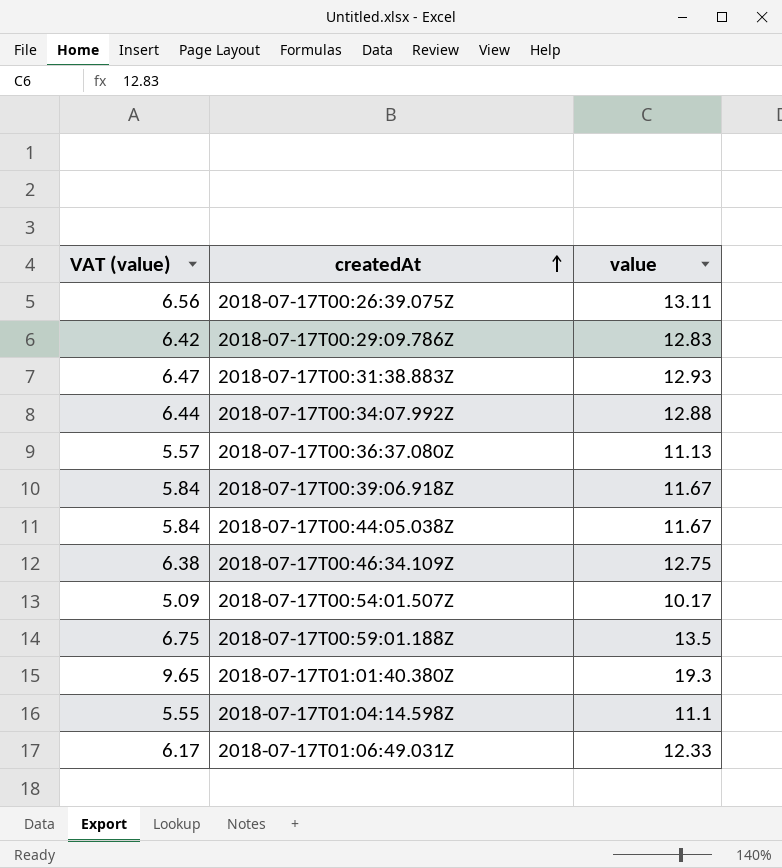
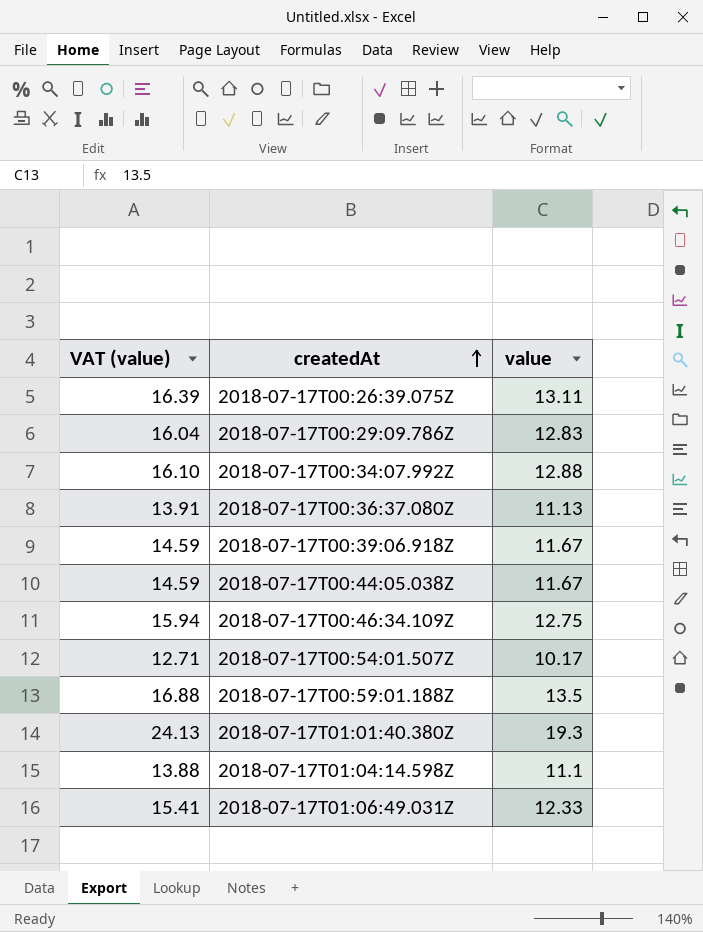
column VAT (value) | formula: [value] * 0.5 -> [value] * 1.25
row 2018-07-17T00:31:38.883Z: 6.47 | 12.93 -> none

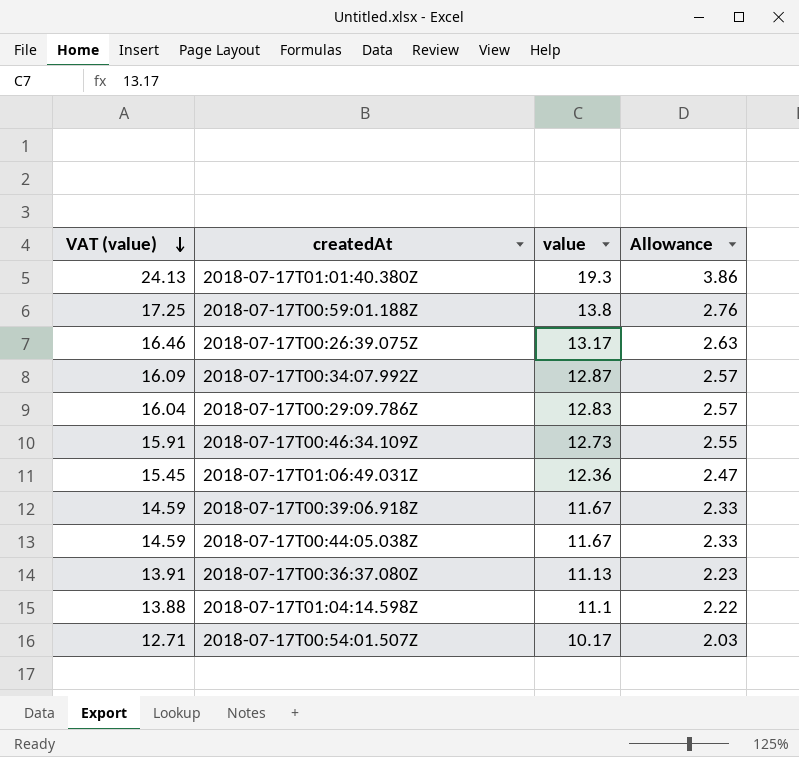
row order: createdAt ascending -> VAT (value) descending
column Allowance | formula: none -> [value] * 0.2
2018-07-17T00:59:01.188Z | VAT (value): 16.88 -> 17.25
2018-07-17T00:59:01.188Z | value: 13.5 -> 13.8
2018-07-17T00:26:39.075Z | VAT (value): 16.39 -> 16.46
2018-07-17T00:26:39.075Z | value: 13.11 -> 13.17
2018-07-17T00:34:07.992Z | VAT (value): 16.10 -> 16.09
2018-07-17T00:34:07.992Z | value: 12.88 -> 12.87
2018-07-17T00:46:34.109Z | VAT (value): 15.94 -> 15.91
2018-07-17T00:46:34.109Z | value: 12.75 -> 12.73
2018-07-17T01:06:49.031Z | VAT (value): 15.41 -> 15.45
2018-07-17T01:06:49.031Z | value: 12.33 -> 12.36

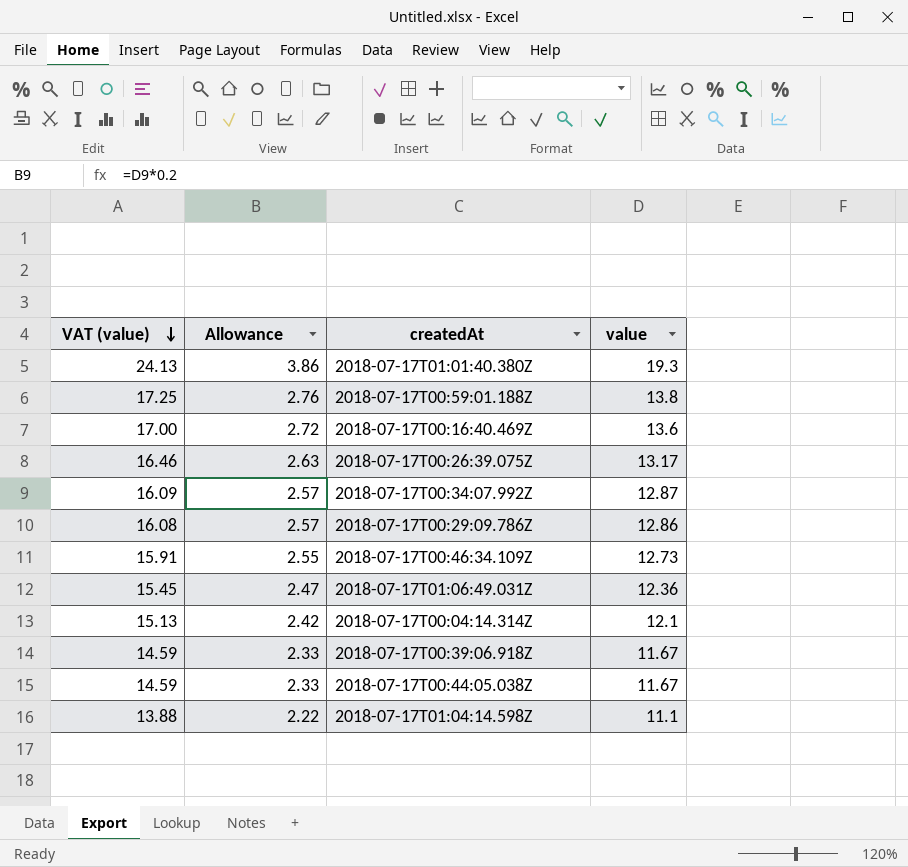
column Allowance | position: 4 -> 2
row 2018-07-17T00:36:37.080Z: 13.91 | 11.13 | 2.23 -> none
row 2018-07-17T00:54:01.507Z: 12.71 | 10.17 | 2.03 -> none
row 2018-07-17T00:16:40.469Z: none -> 17.00 | 2.72 | 13.6
2018-07-17T00:29:09.786Z | VAT (value): 16.04 -> 16.08
2018-07-17T00:29:09.786Z | value: 12.83 -> 12.86
row 2018-07-17T00:04:14.314Z: none -> 15.13 | 2.42 | 12.1

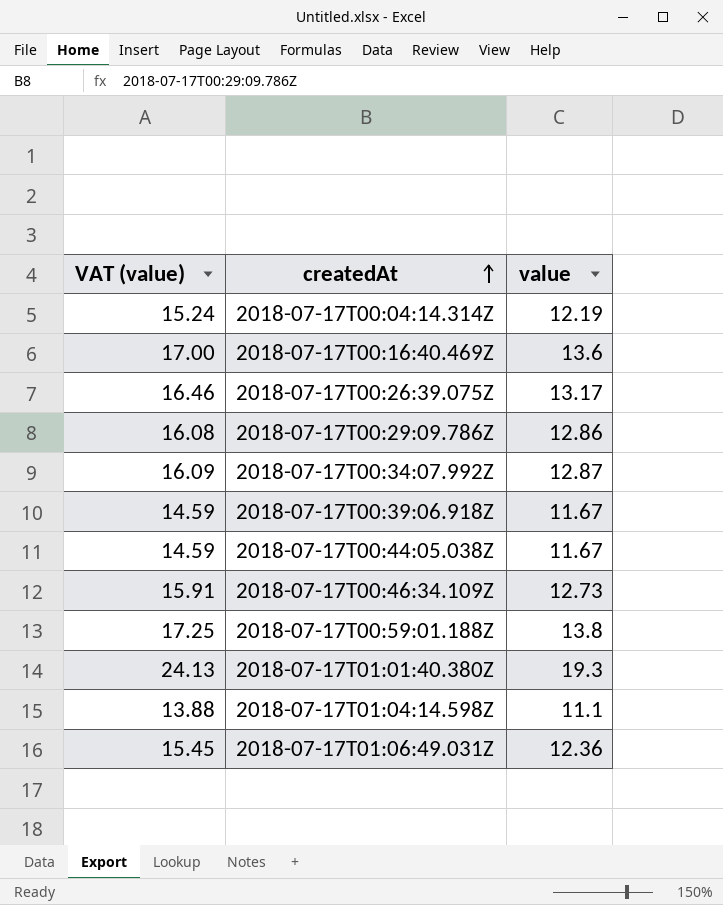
row order: VAT (value) descending -> createdAt ascending
column Allowance | formula: [value] * 0.2 -> none
2018-07-17T00:04:14.314Z | VAT (value): 15.13 -> 15.24
2018-07-17T00:04:14.314Z | value: 12.1 -> 12.19

